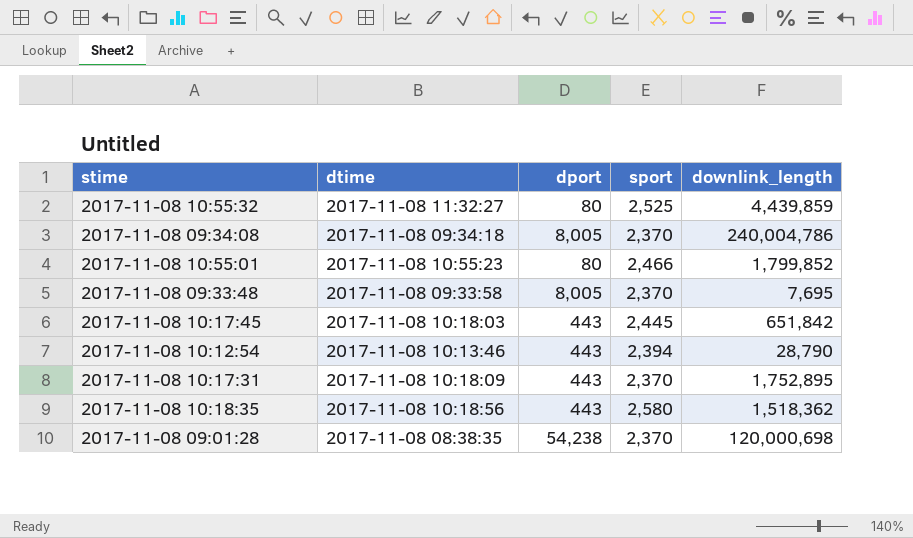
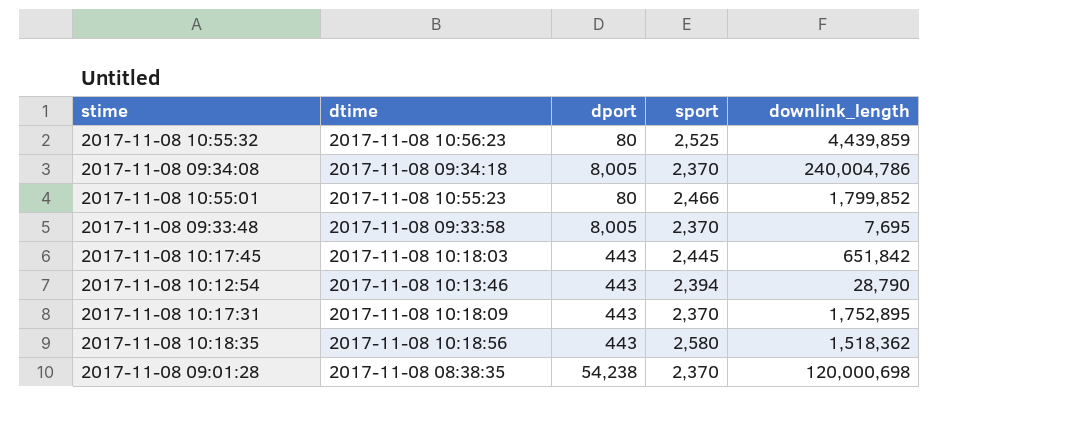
2017-11-08 10:55:32 | dtime: 2017-11-08 11:32:27 -> 2017-11-08 10:56:23

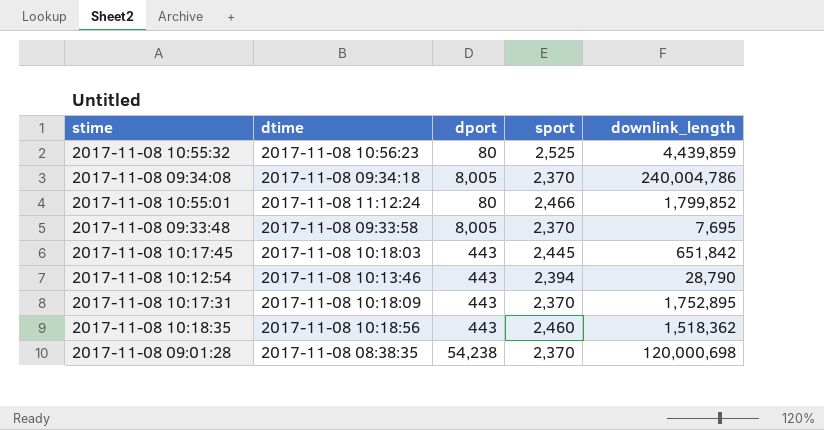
2017-11-08 10:55:01 | dtime: 2017-11-08 10:55:23 -> 2017-11-08 11:12:24
2017-11-08 10:18:35 | sport: 2,580 -> 2,460

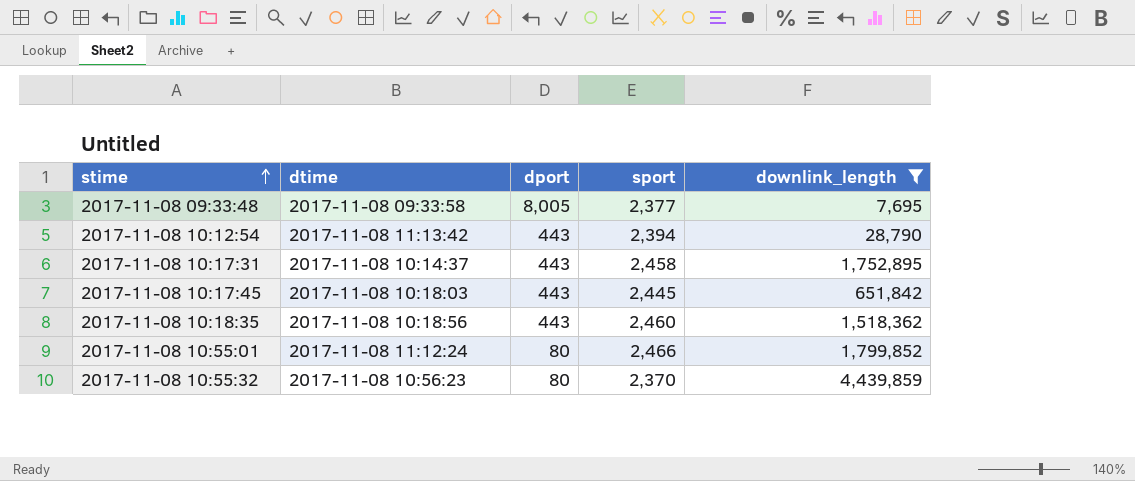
filter: none -> downlink_length <= 4,439,859
row order: none -> stime ascending
2017-11-08 09:33:48 | sport: 2,370 -> 2,377
2017-11-08 10:12:54 | dtime: 2017-11-08 10:13:46 -> 2017-11-08 11:13:42
2017-11-08 10:17:31 | dtime: 2017-11-08 10:18:09 -> 2017-11-08 10:14:37
2017-11-08 10:17:31 | sport: 2,370 -> 2,458
2017-11-08 10:55:32 | sport: 2,525 -> 2,370

